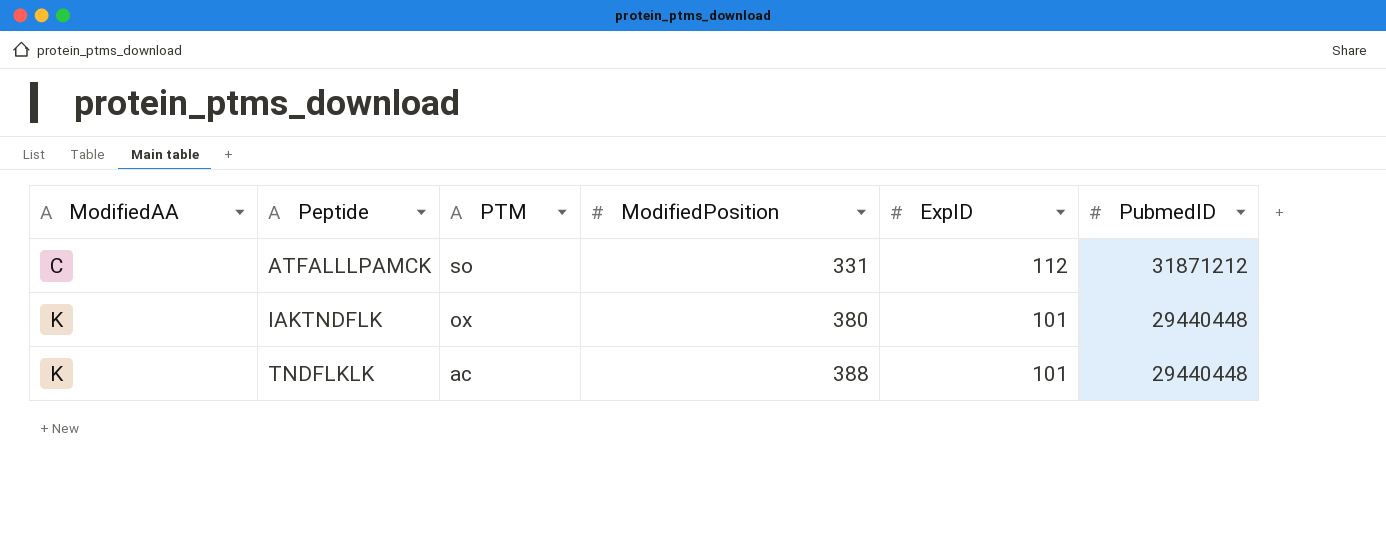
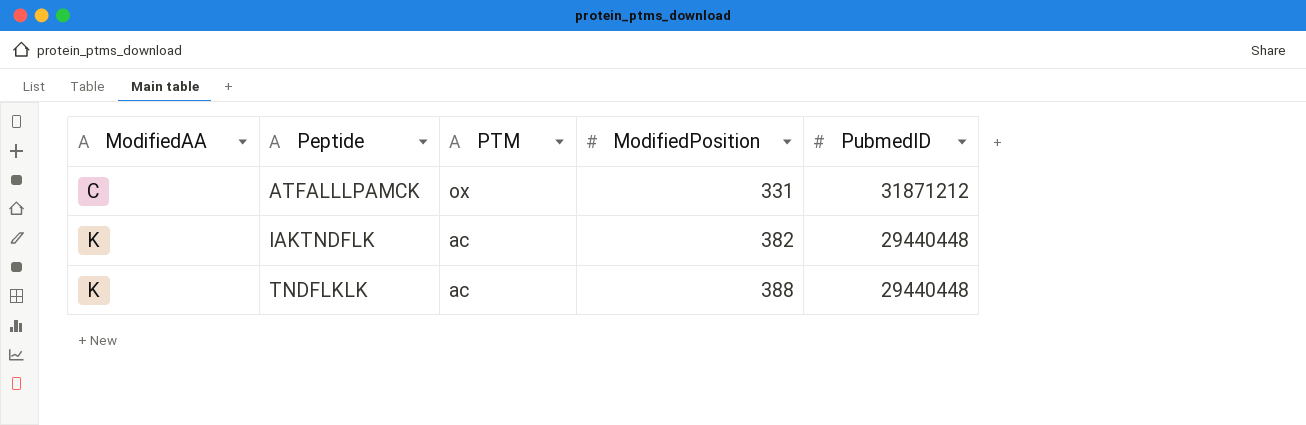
column ExpID | position: 5 -> none
ATFALLLPAMCK | PTM: so -> ox
IAKTNDFLK | PTM: ox -> ac
IAKTNDFLK | ModifiedPosition: 380 -> 382

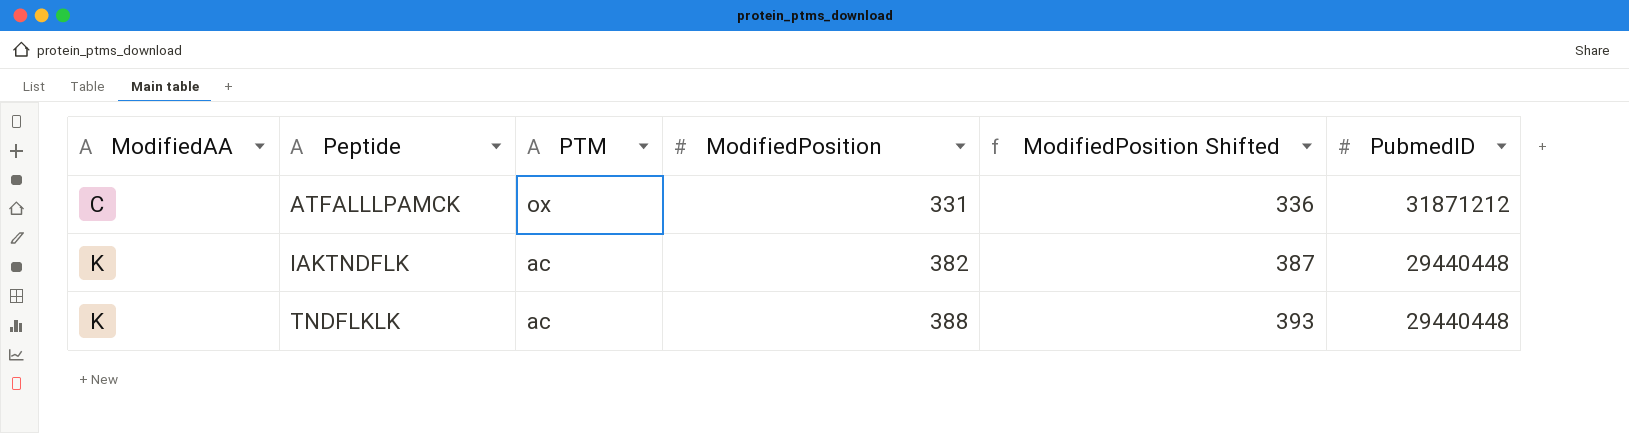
column ModifiedPosition Shifted | formula: none -> [ModifiedPosition] + 5

